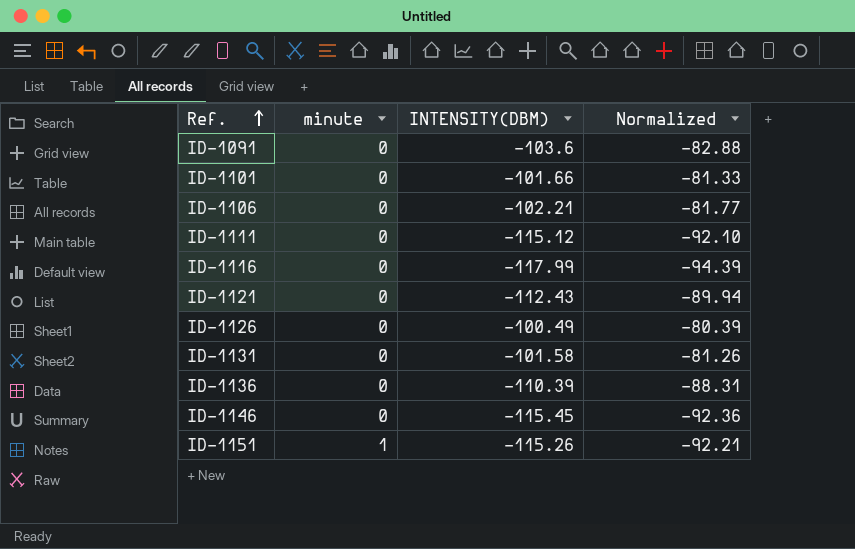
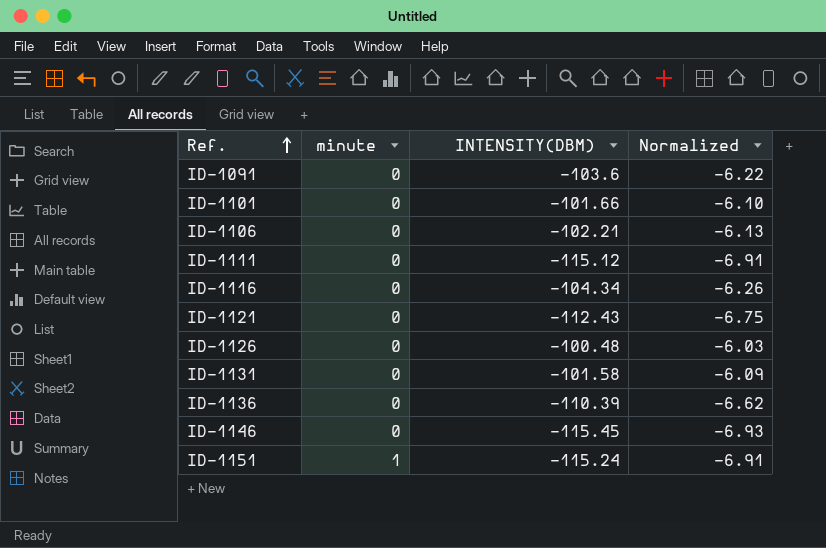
column Normalized | formula: [INTENSITY(DBM)] * 0.8 -> [INTENSITY(DBM)] * 0.06
ID-1116 | INTENSITY(DBM): -117.99 -> -104.34
ID-1126 | INTENSITY(DBM): -100.49 -> -100.48
ID-1151 | INTENSITY(DBM): -115.26 -> -115.24

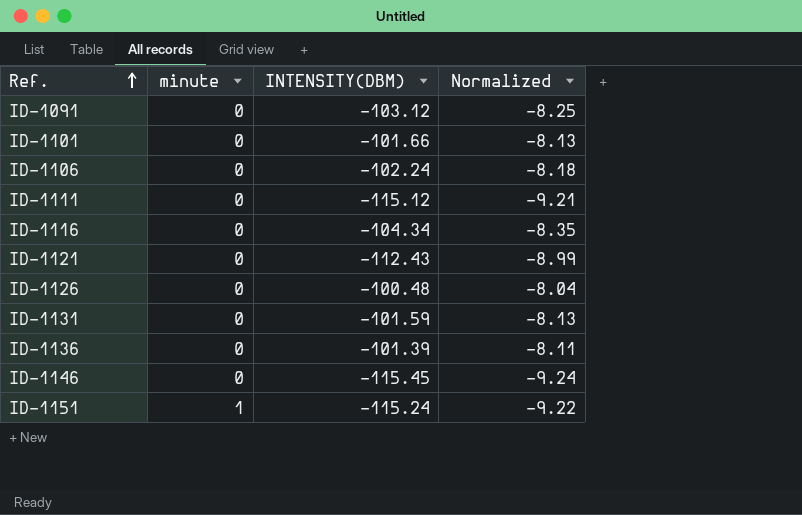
column Normalized | formula: [INTENSITY(DBM)] * 0.06 -> [INTENSITY(DBM)] * 0.08
ID-1091 | INTENSITY(DBM): -103.6 -> -103.12
ID-1106 | INTENSITY(DBM): -102.21 -> -102.24
ID-1131 | INTENSITY(DBM): -101.58 -> -101.59
ID-1136 | INTENSITY(DBM): -110.39 -> -101.39

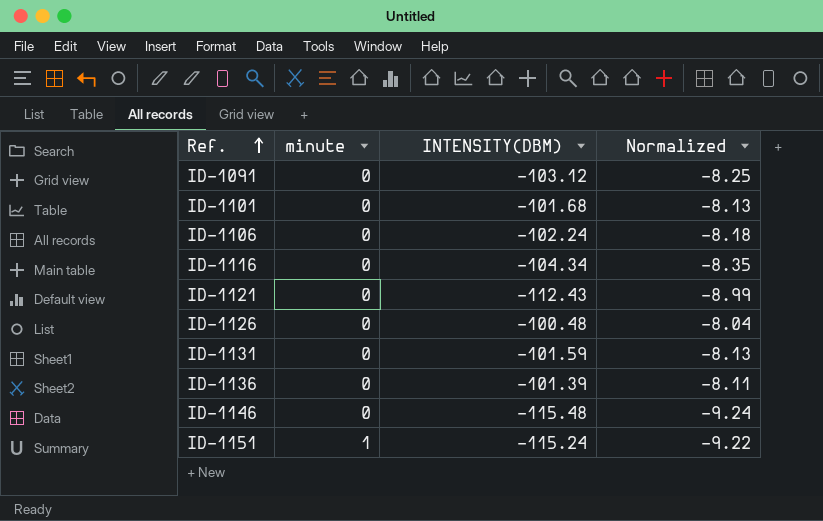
row ID-1111: 0 | -115.12 | -9.21 -> none
ID-1101 | INTENSITY(DBM): -101.66 -> -101.68
ID-1146 | INTENSITY(DBM): -115.45 -> -115.48

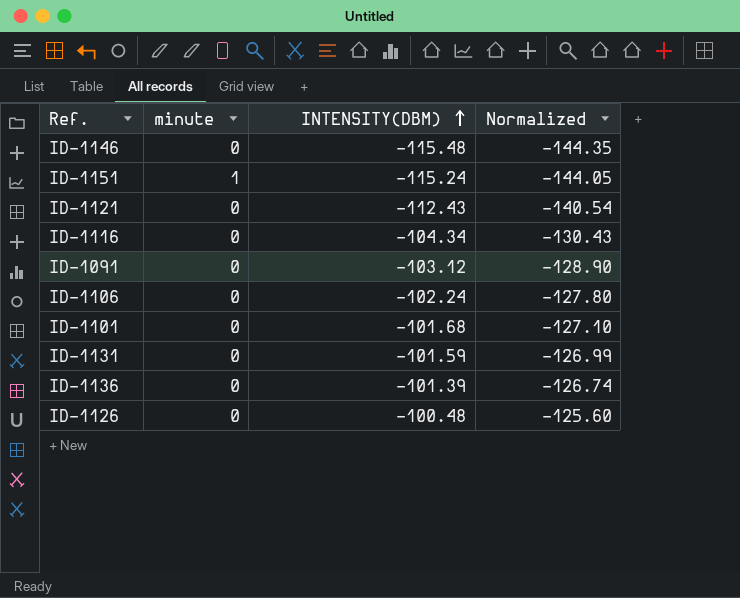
row order: Ref. ascending -> INTENSITY(DBM) ascending
column Normalized | formula: [INTENSITY(DBM)] * 0.08 -> [INTENSITY(DBM)] * 1.25

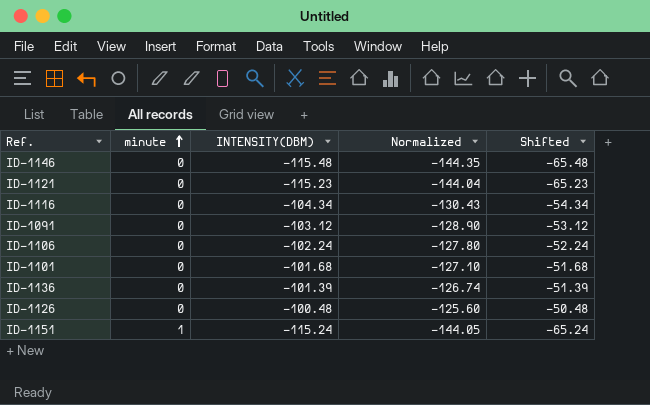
row order: INTENSITY(DBM) ascending -> minute ascending
column Shifted | formula: none -> [INTENSITY(DBM)] + 50
row ID-1131: 0 | -101.59 | -126.99 -> none
ID-1121 | INTENSITY(DBM): -112.43 -> -115.23
ID-1121 | Normalized: -140.54 -> -144.04

